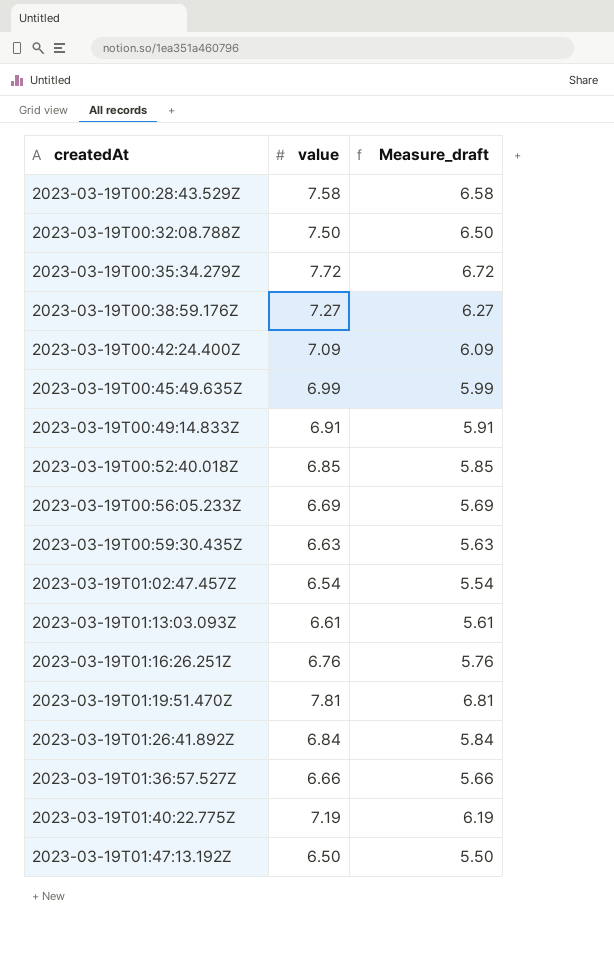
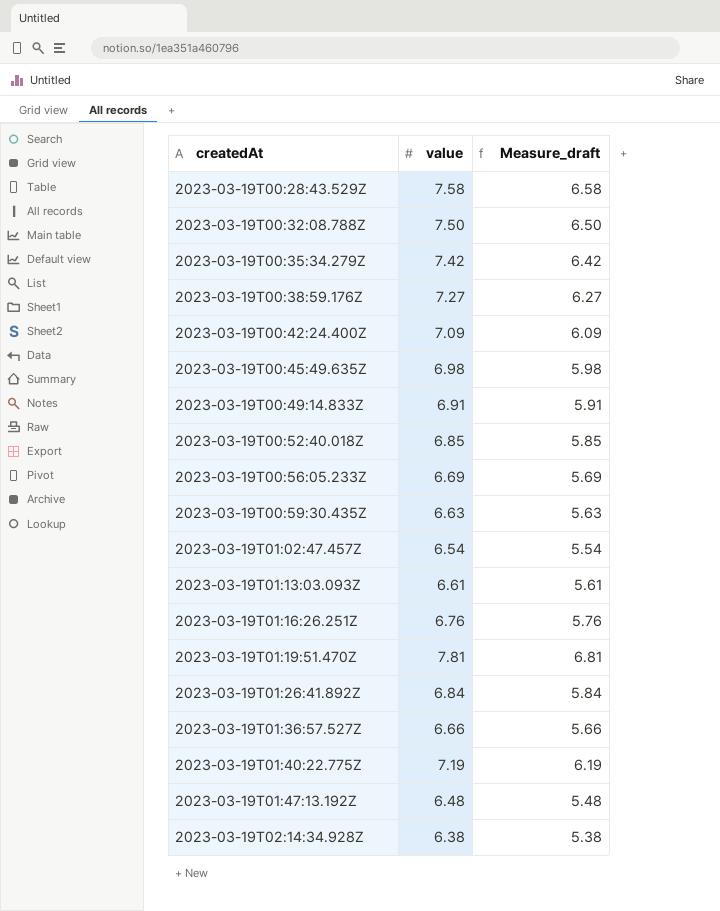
2023-03-19T00:35:34.279Z | value: 7.72 -> 7.42
2023-03-19T00:35:34.279Z | Measure_draft: 6.72 -> 6.42
2023-03-19T00:45:49.635Z | value: 6.99 -> 6.98
2023-03-19T00:45:49.635Z | Measure_draft: 5.99 -> 5.98
2023-03-19T01:47:13.192Z | value: 6.50 -> 6.48
2023-03-19T01:47:13.192Z | Measure_draft: 5.50 -> 5.48
row 2023-03-19T02:14:34.928Z: none -> 6.38 | 5.38

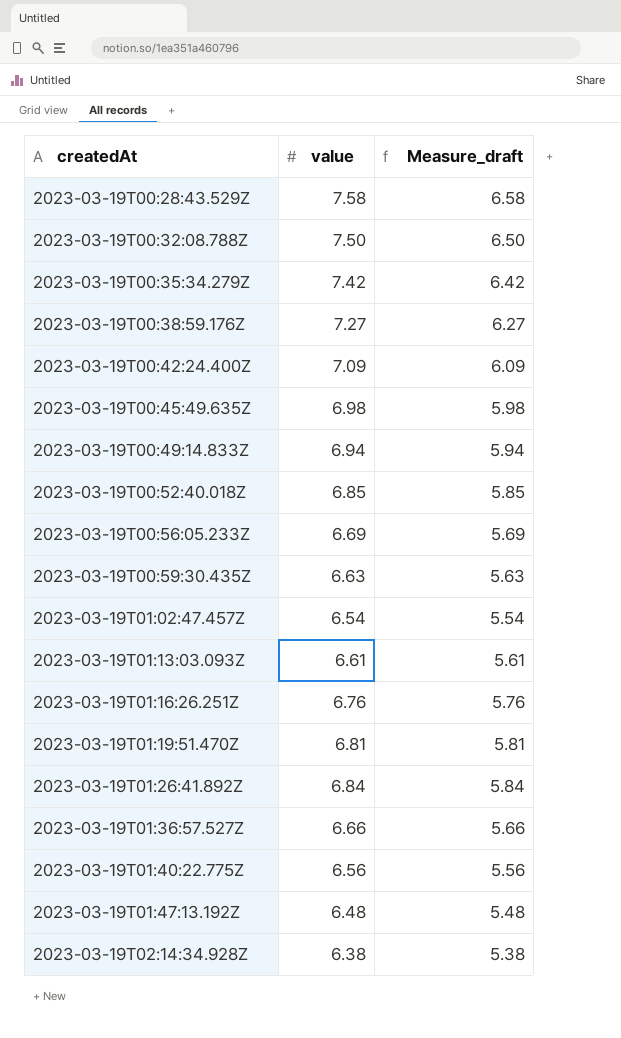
2023-03-19T00:49:14.833Z | value: 6.91 -> 6.94
2023-03-19T00:49:14.833Z | Measure_draft: 5.91 -> 5.94
2023-03-19T01:19:51.470Z | value: 7.81 -> 6.81
2023-03-19T01:19:51.470Z | Measure_draft: 6.81 -> 5.81
2023-03-19T01:40:22.775Z | value: 7.19 -> 6.56
2023-03-19T01:40:22.775Z | Measure_draft: 6.19 -> 5.56

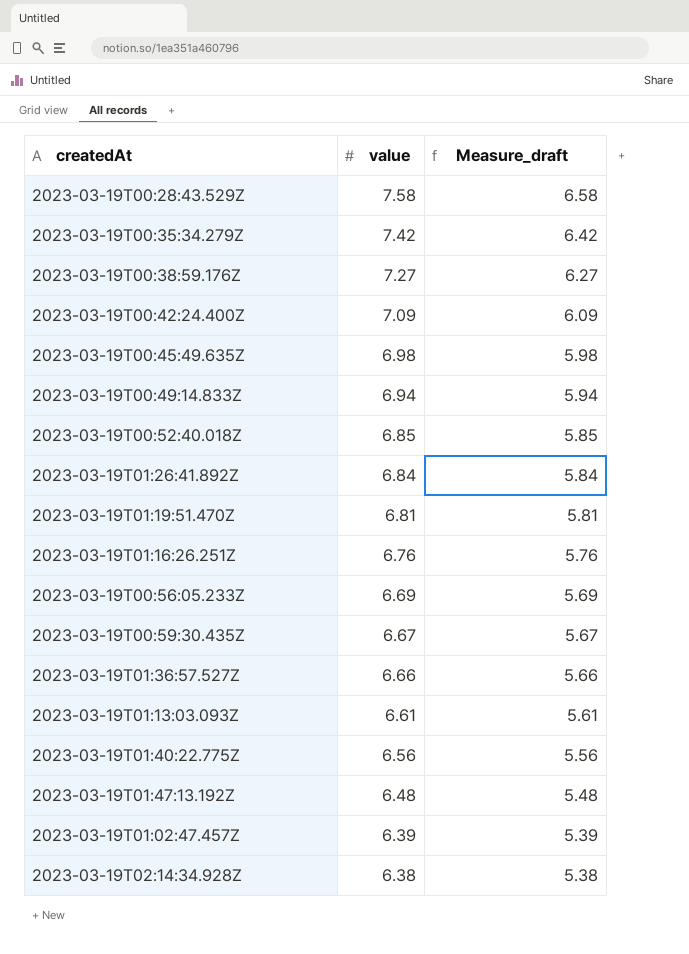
row order: createdAt ascending -> value descending
row 2023-03-19T00:32:08.788Z: 7.50 | 6.50 -> none
2023-03-19T00:59:30.435Z | value: 6.63 -> 6.67
2023-03-19T00:59:30.435Z | Measure_draft: 5.63 -> 5.67
2023-03-19T01:02:47.457Z | value: 6.54 -> 6.39
2023-03-19T01:02:47.457Z | Measure_draft: 5.54 -> 5.39

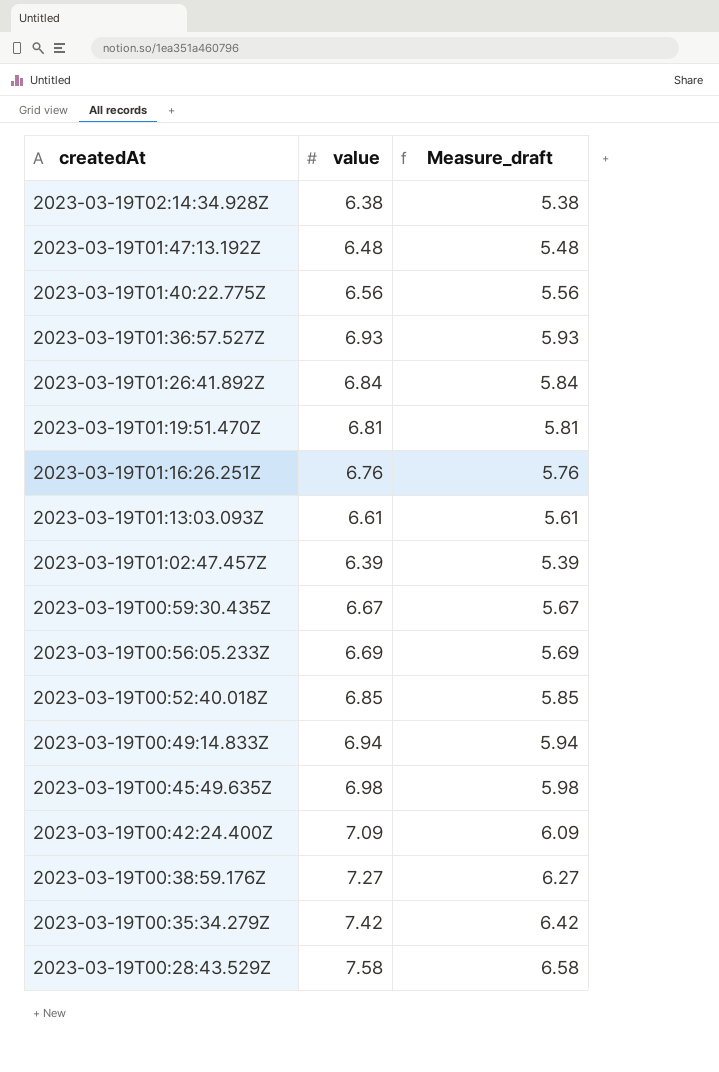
row order: value descending -> createdAt descending
2023-03-19T01:36:57.527Z | value: 6.66 -> 6.93
2023-03-19T01:36:57.527Z | Measure_draft: 5.66 -> 5.93

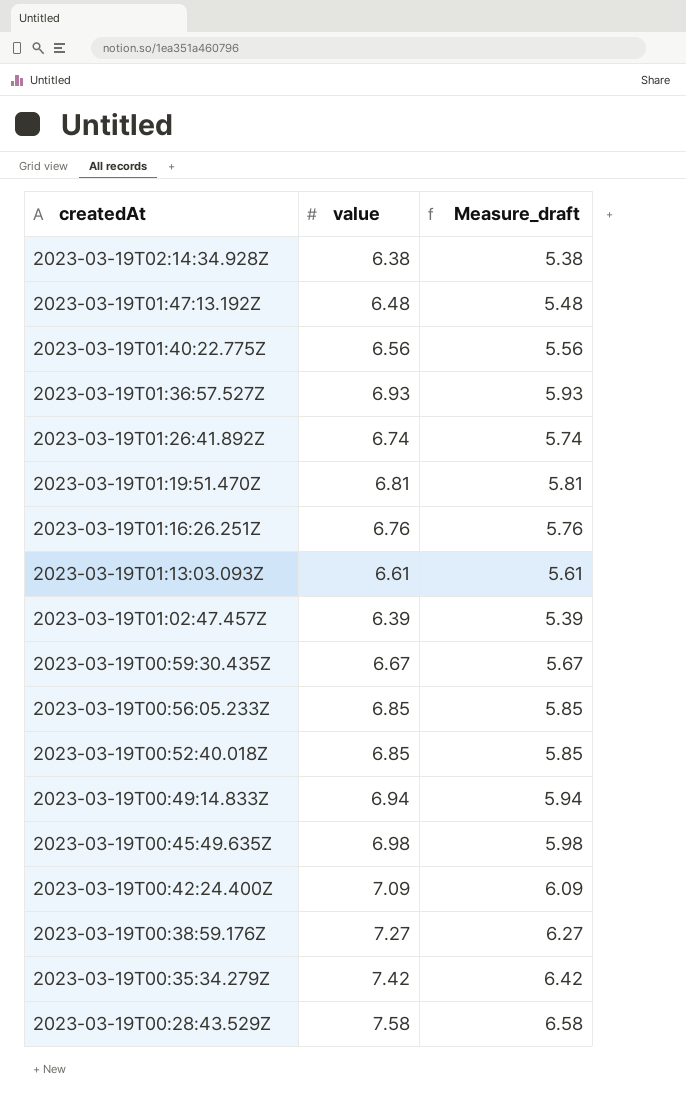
2023-03-19T01:26:41.892Z | value: 6.84 -> 6.74
2023-03-19T01:26:41.892Z | Measure_draft: 5.84 -> 5.74
2023-03-19T00:56:05.233Z | value: 6.69 -> 6.85
2023-03-19T00:56:05.233Z | Measure_draft: 5.69 -> 5.85

